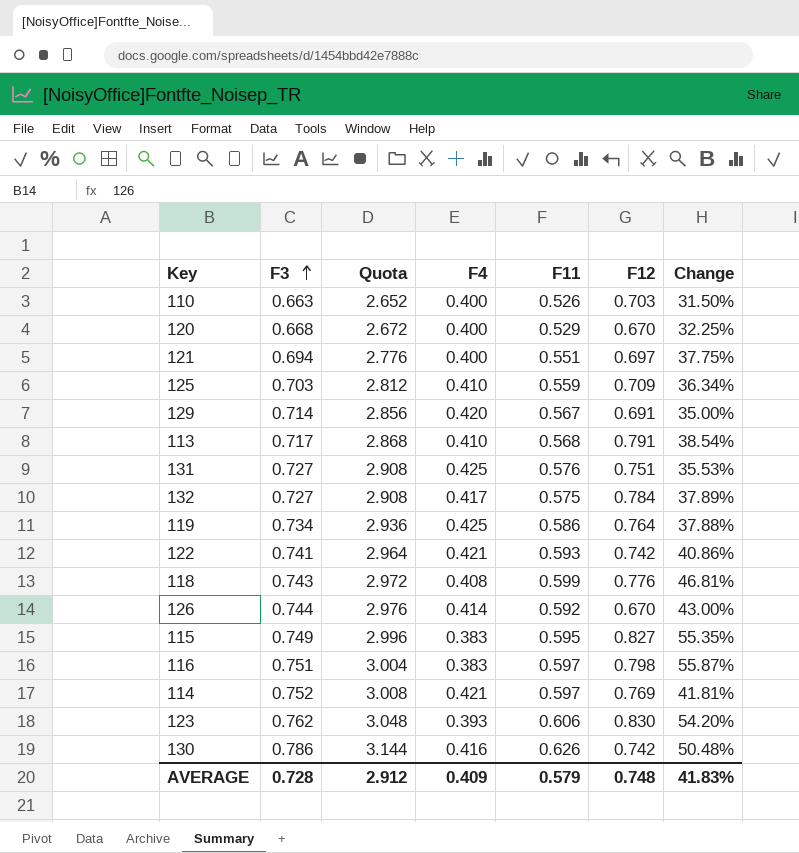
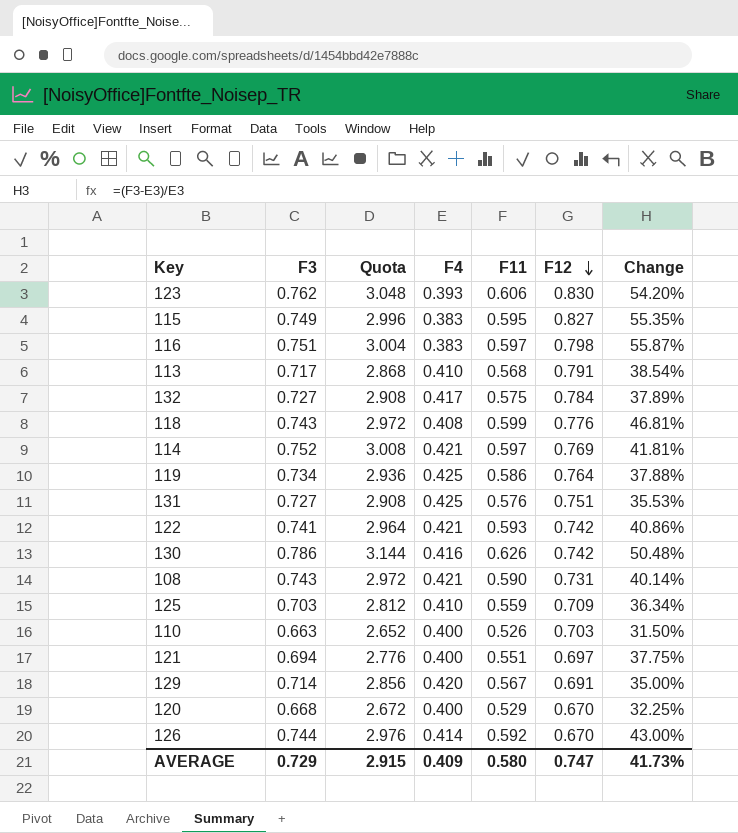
row order: F3 ascending -> F12 descending
row 108: none -> 0.743 | 2.972 | 0.421 | 0.590 | 0.731 | 40.14%
AVERAGE | F3: 0.728 -> 0.729
AVERAGE | Quota: 2.912 -> 2.915
AVERAGE | F11: 0.579 -> 0.580
AVERAGE | F12: 0.748 -> 0.747
AVERAGE | Change: 41.83% -> 41.73%

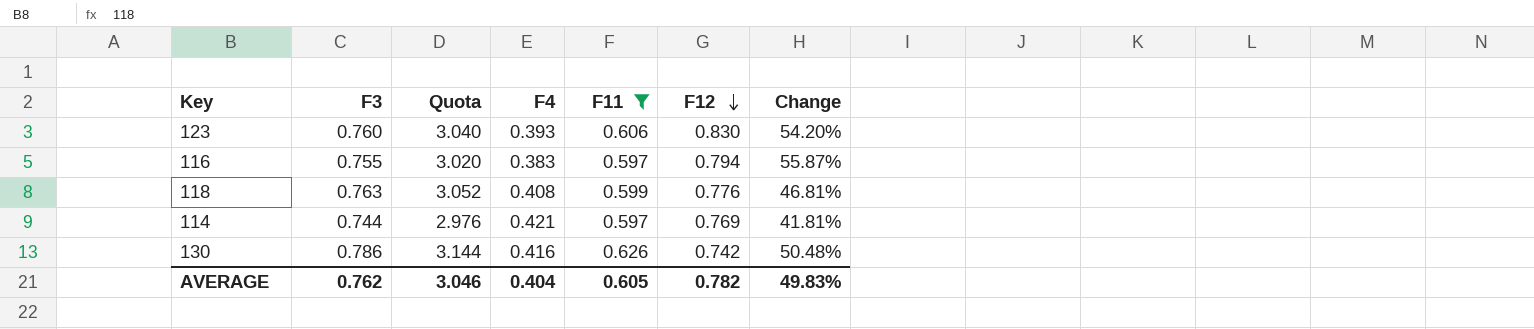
filter: none -> F11 >= 0.597
123 | F3: 0.762 -> 0.760
123 | Quota: 3.048 -> 3.040
116 | F3: 0.751 -> 0.755
116 | Quota: 3.004 -> 3.020
116 | F12: 0.798 -> 0.794
118 | F3: 0.743 -> 0.763
118 | Quota: 2.972 -> 3.052
114 | F3: 0.752 -> 0.744
114 | Quota: 3.008 -> 2.976
AVERAGE | F3: 0.729 -> 0.762
AVERAGE | Quota: 2.915 -> 3.046
AVERAGE | F4: 0.409 -> 0.404
AVERAGE | F11: 0.580 -> 0.605
AVERAGE | F12: 0.747 -> 0.782
AVERAGE | Change: 41.73% -> 49.83%

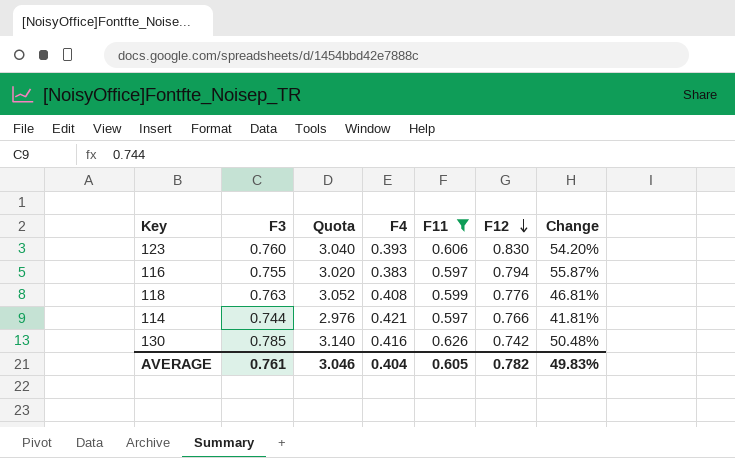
114 | F12: 0.769 -> 0.766
130 | F3: 0.786 -> 0.785
130 | Quota: 3.144 -> 3.140
AVERAGE | F3: 0.762 -> 0.761

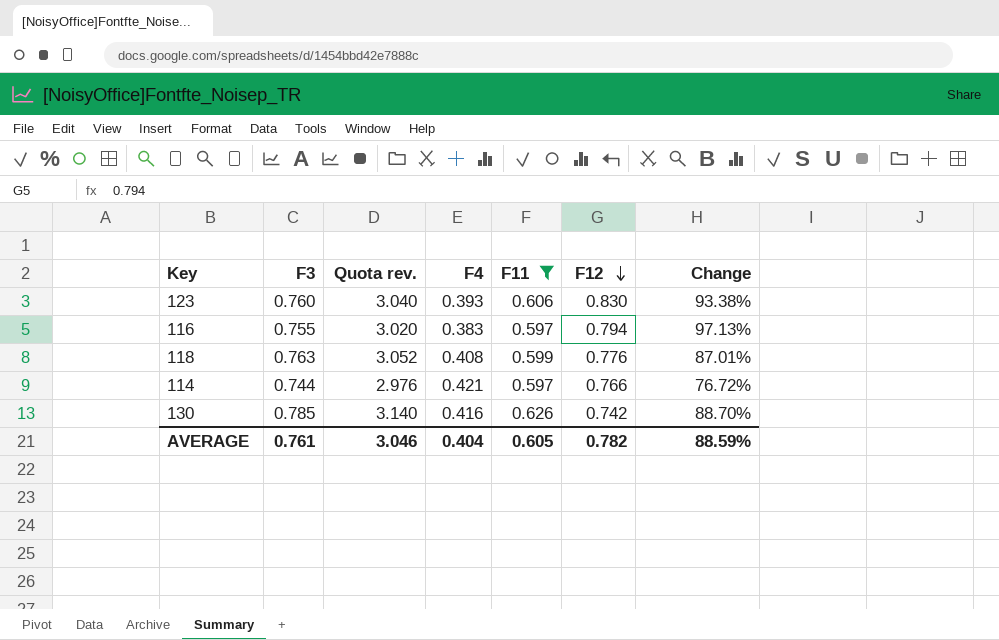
column name: Quota -> Quota rev.
column Change | formula: ([F11] - [F4]) / [F4] -> ([F3] - [F4]) / [F4]
AVERAGE | Change: 49.83% -> 88.59%

